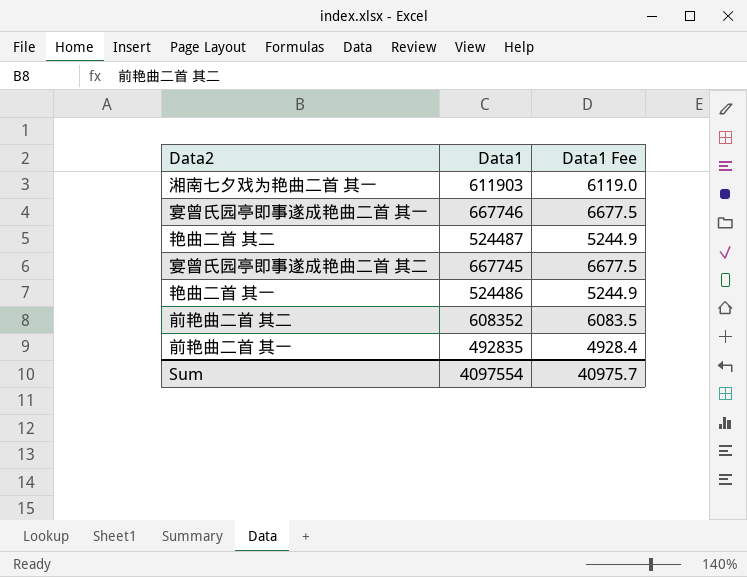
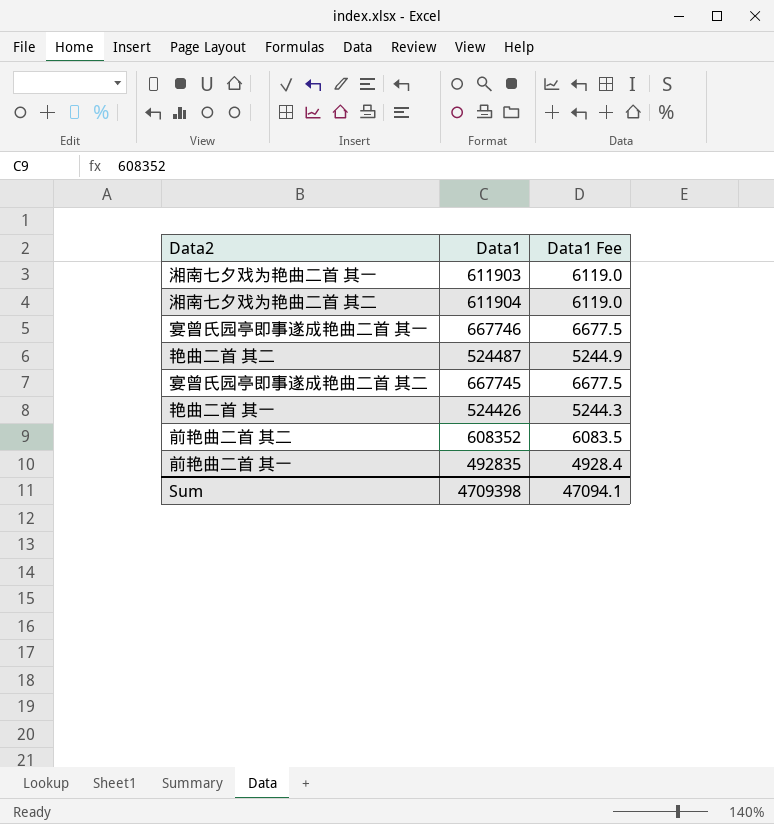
row 湘南七夕戏为艳曲二首 其二: none -> 611904 | 6119.0
艳曲二首 其一 | Data1: 524486 -> 524426
艳曲二首 其一 | Data1 Fee: 5244.9 -> 5244.3
Sum | Data1: 4097554 -> 4709398
Sum | Data1 Fee: 40975.7 -> 47094.1

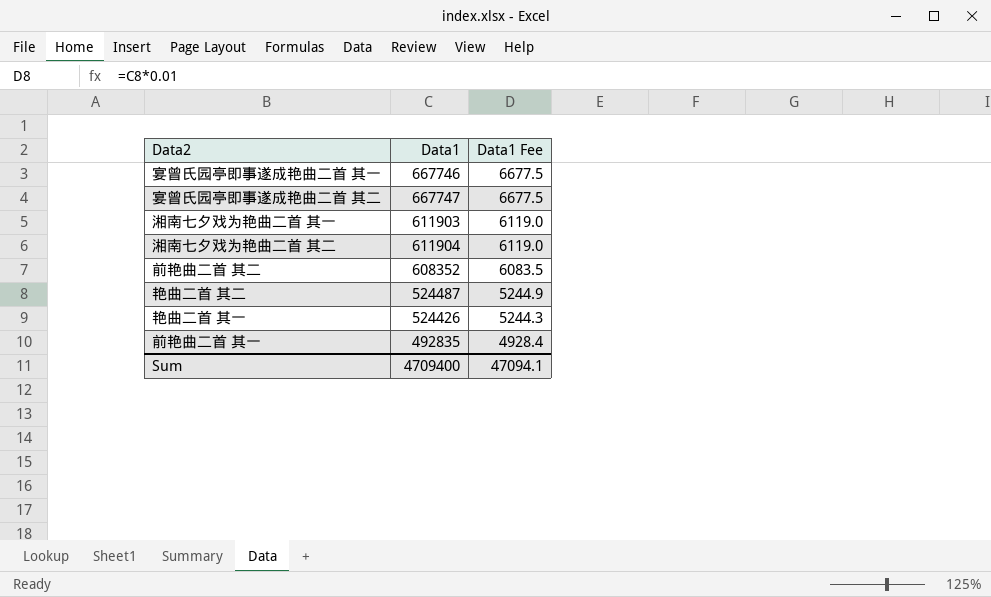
row order: none -> Data1 Fee descending
宴曾氏园亭即事遂成艳曲二首 其二 | Data1: 667745 -> 667747
Sum | Data1: 4709398 -> 4709400

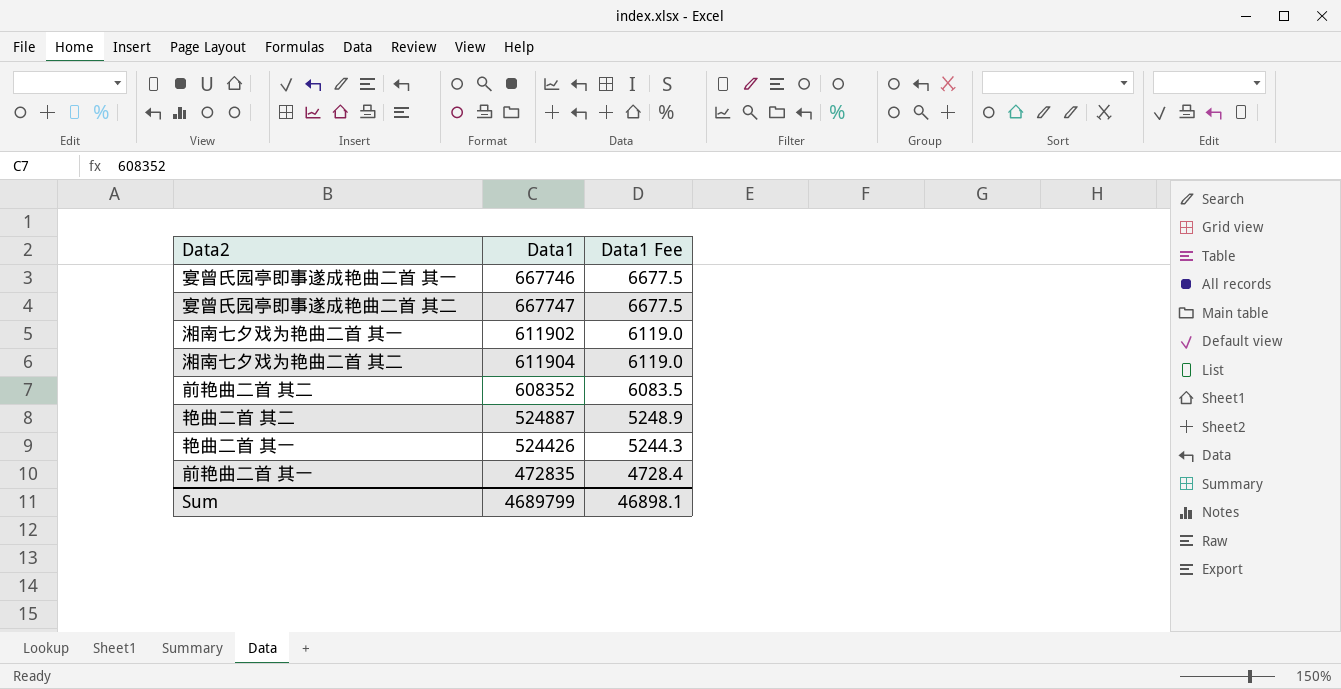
湘南七夕戏为艳曲二首 其一 | Data1: 611903 -> 611902
艳曲二首 其二 | Data1: 524487 -> 524887
艳曲二首 其二 | Data1 Fee: 5244.9 -> 5248.9
前艳曲二首 其一 | Data1: 492835 -> 472835
前艳曲二首 其一 | Data1 Fee: 4928.4 -> 4728.4
Sum | Data1: 4709400 -> 4689799
Sum | Data1 Fee: 47094.1 -> 46898.1

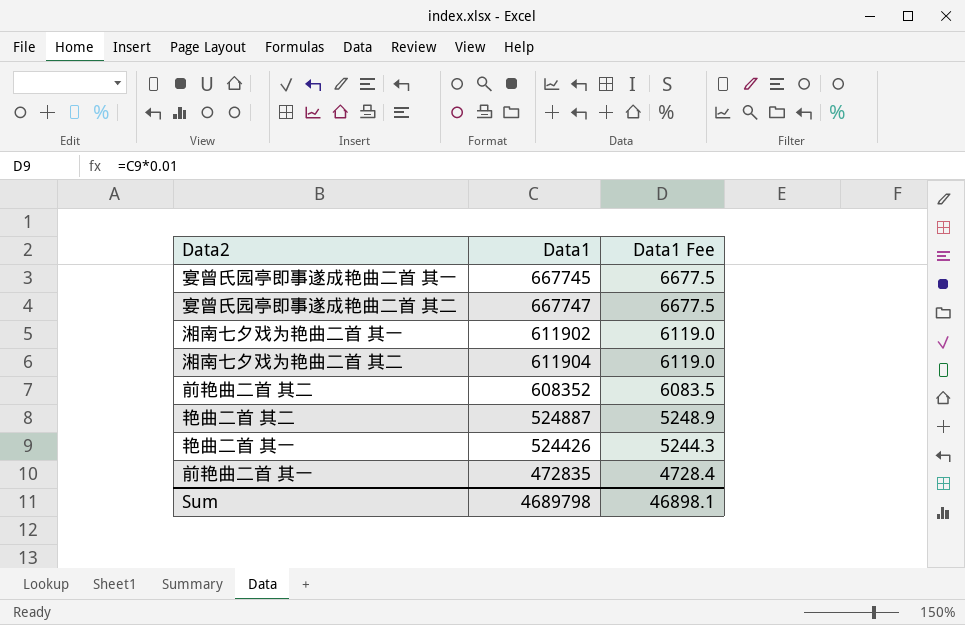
宴曾氏园亭即事遂成艳曲二首 其一 | Data1: 667746 -> 667745
Sum | Data1: 4689799 -> 4689798

